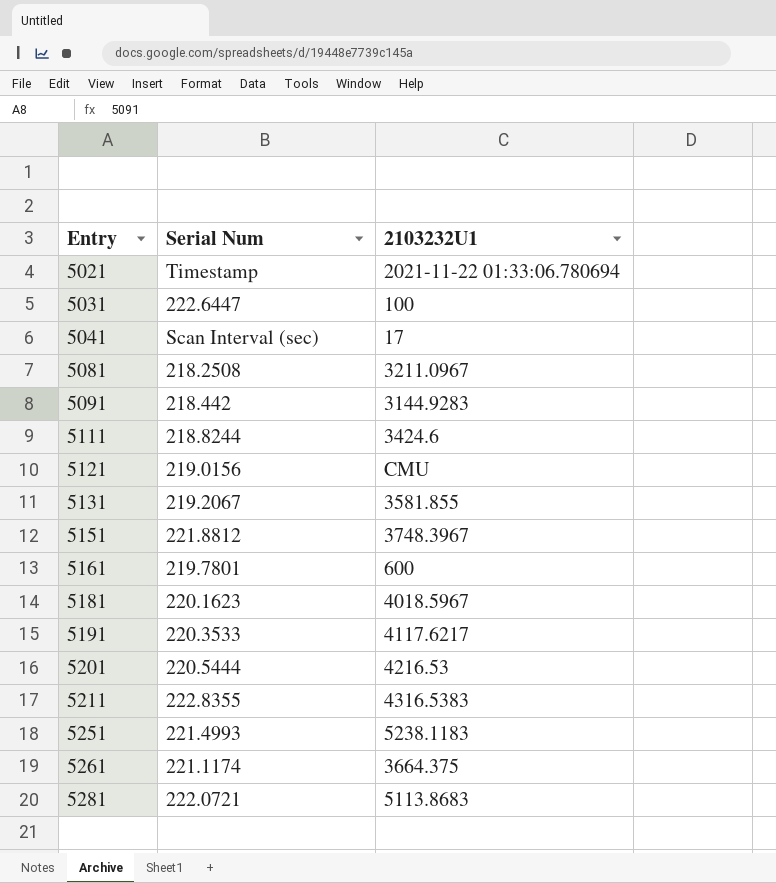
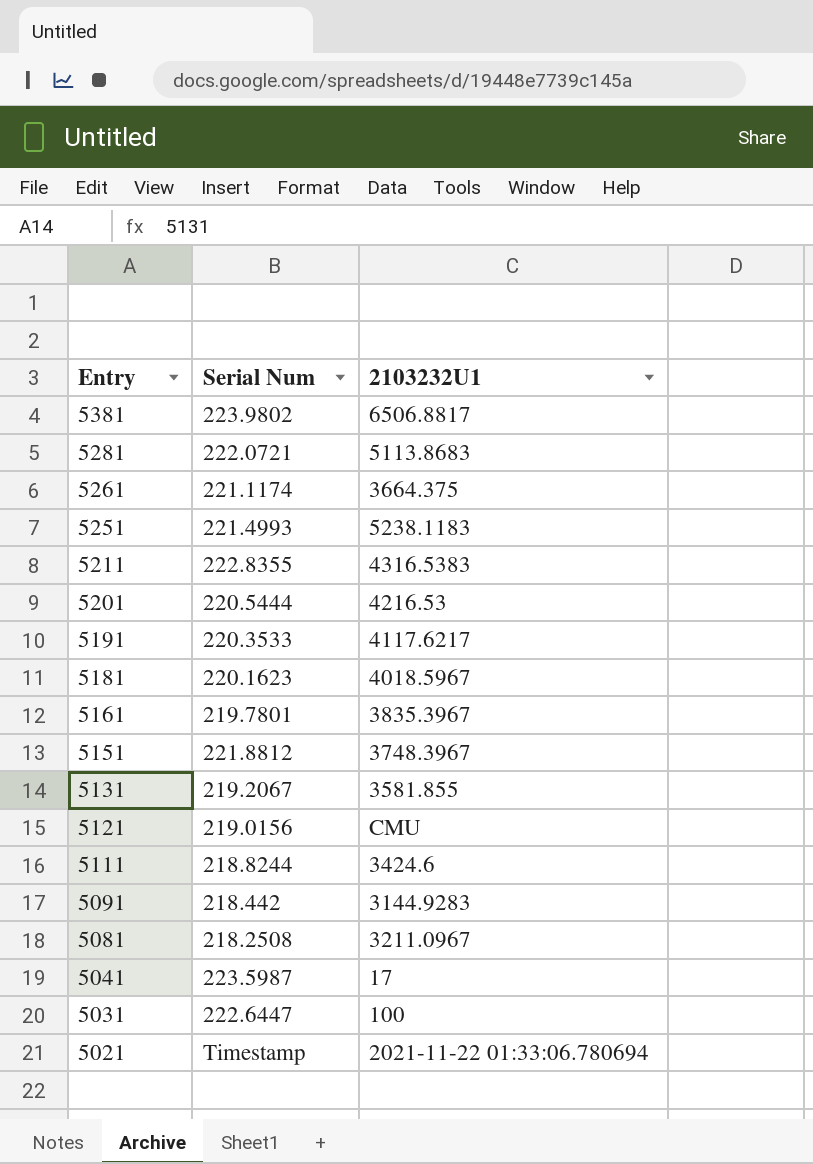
row order: Entry ascending -> Entry descending
row 5381: none -> 223.9802 | 6506.8817
5161 | 2103232U1: 600 -> 3835.3967
5041 | Serial Num: Scan Interval (sec) -> 223.5987

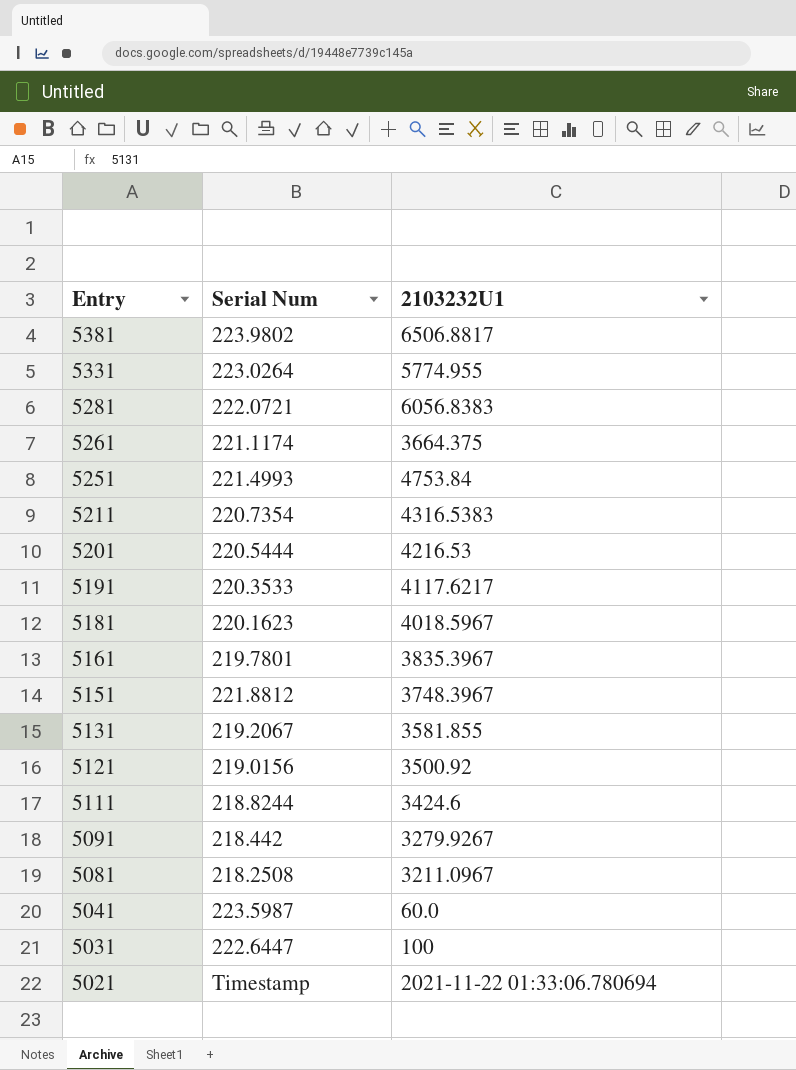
row 5331: none -> 223.0264 | 5774.955
5281 | 2103232U1: 5113.8683 -> 6056.8383
5251 | 2103232U1: 5238.1183 -> 4753.84
5211 | Serial Num: 222.8355 -> 220.7354
5121 | 2103232U1: CMU -> 3500.92
5091 | 2103232U1: 3144.9283 -> 3279.9267
5041 | 2103232U1: 17 -> 60.0

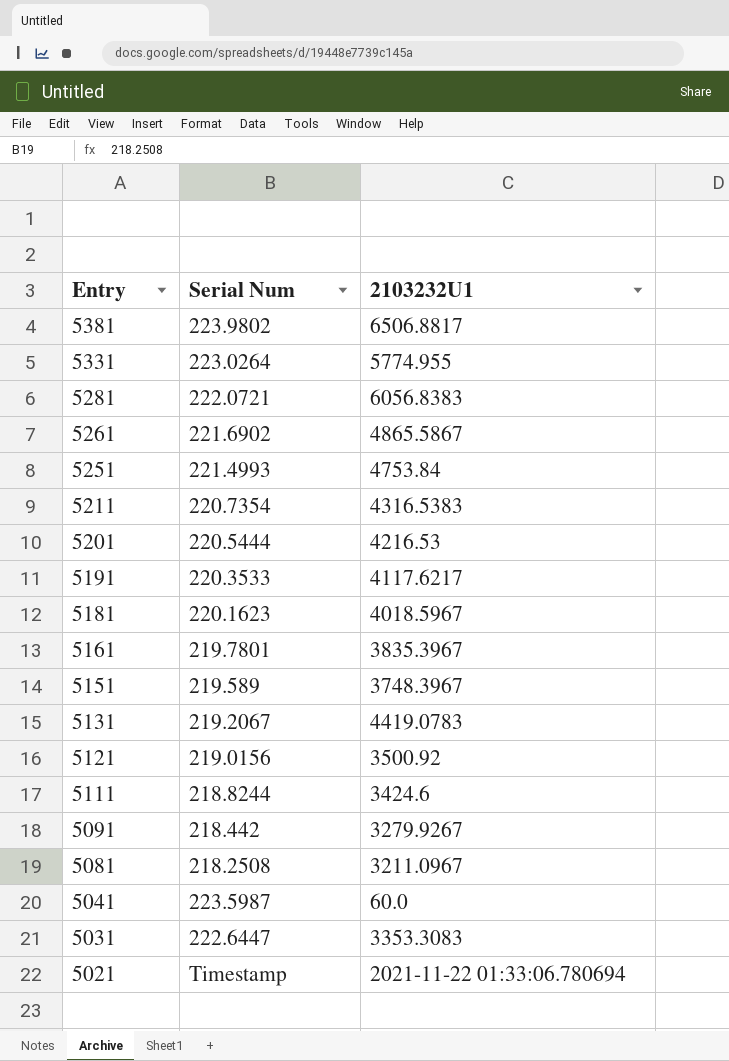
5261 | Serial Num: 221.1174 -> 221.6902
5261 | 2103232U1: 3664.375 -> 4865.5867
5151 | Serial Num: 221.8812 -> 219.589
5131 | 2103232U1: 3581.855 -> 4419.0783
5031 | 2103232U1: 100 -> 3353.3083

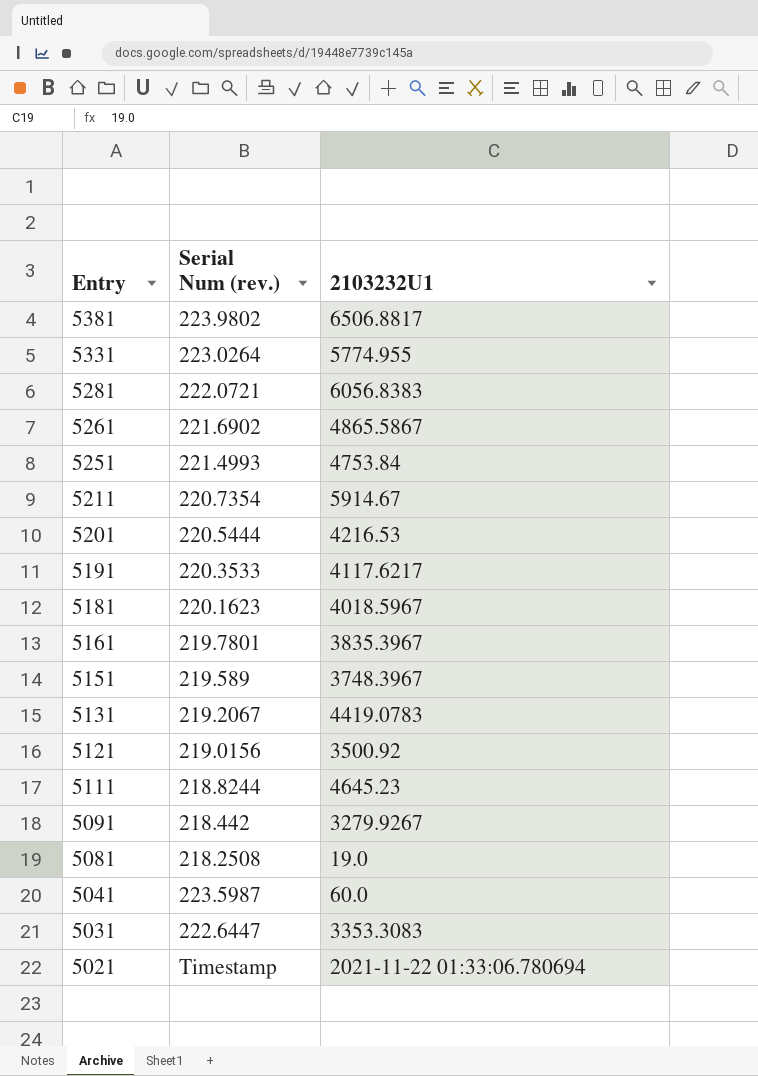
column name: Serial Num -> Serial Num (rev.)
5211 | 2103232U1: 4316.5383 -> 5914.67
5111 | 2103232U1: 3424.6 -> 4645.23
5081 | 2103232U1: 3211.0967 -> 19.0

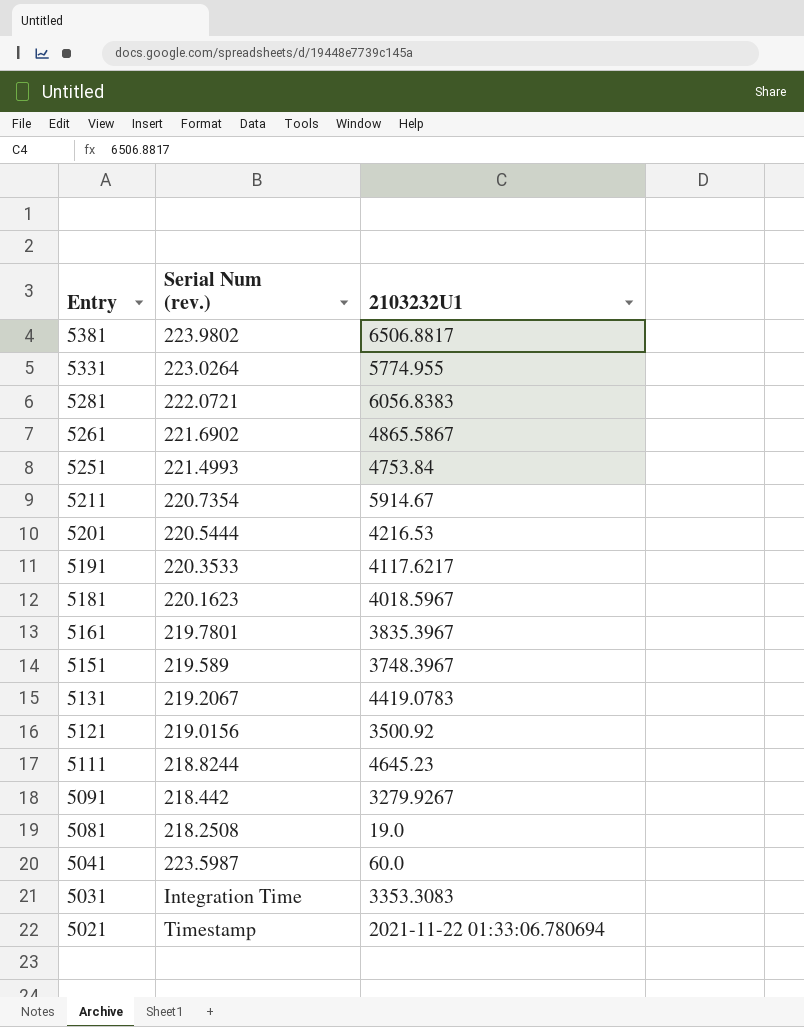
5031 | Serial Num (rev.): 222.6447 -> Integration Time

